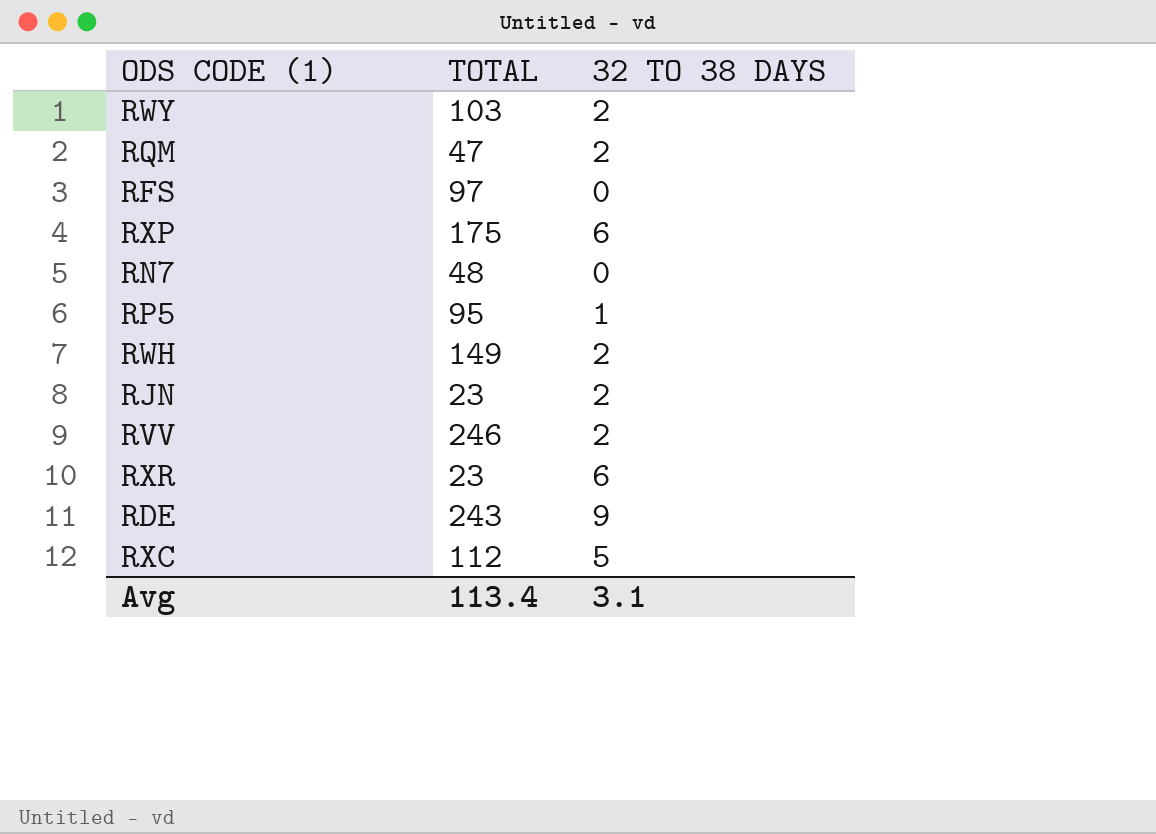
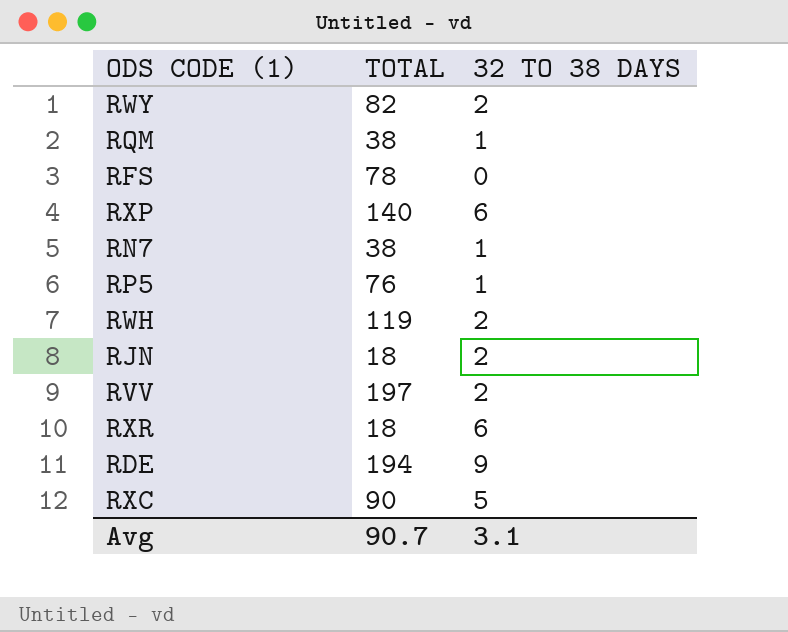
RWY | TOTAL: 103 -> 82
RQM | TOTAL: 47 -> 38
RQM | 32 TO 38 DAYS: 2 -> 1
RFS | TOTAL: 97 -> 78
RXP | TOTAL: 175 -> 140
RN7 | TOTAL: 48 -> 38
RN7 | 32 TO 38 DAYS: 0 -> 1
RP5 | TOTAL: 95 -> 76
RWH | TOTAL: 149 -> 119
RJN | TOTAL: 23 -> 18
RVV | TOTAL: 246 -> 197
RXR | TOTAL: 23 -> 18
RDE | TOTAL: 243 -> 194
RXC | TOTAL: 112 -> 90
Avg | TOTAL: 113.4 -> 90.7

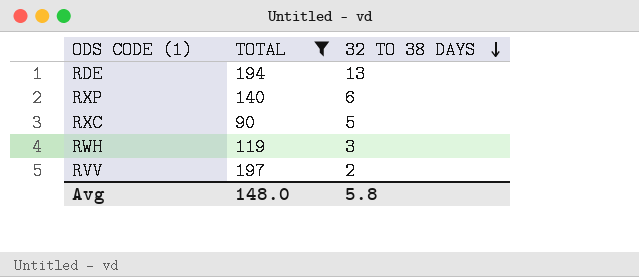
filter: none -> TOTAL >= 90
row order: none -> 32 TO 38 DAYS descending
RDE | 32 TO 38 DAYS: 9 -> 13
RWH | 32 TO 38 DAYS: 2 -> 3
Avg | TOTAL: 90.7 -> 148.0
Avg | 32 TO 38 DAYS: 3.1 -> 5.8

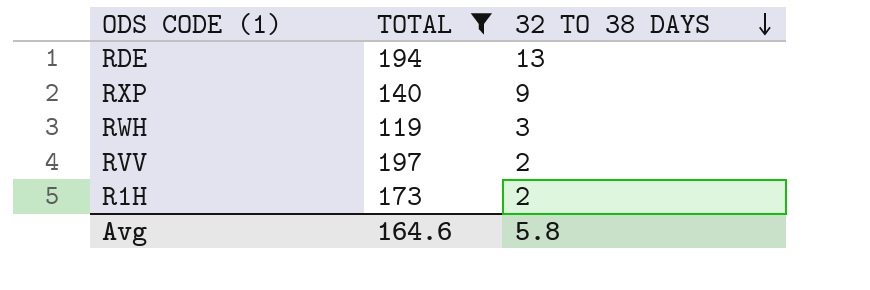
row RXC: 90 | 5 -> none
RXP | 32 TO 38 DAYS: 6 -> 9
row R1H: none -> 173 | 2
Avg | TOTAL: 148.0 -> 164.6

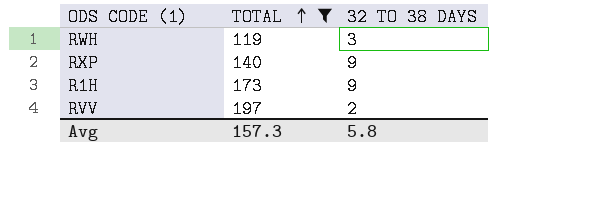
row order: 32 TO 38 DAYS descending -> TOTAL ascending
row RDE: 194 | 13 -> none
R1H | 32 TO 38 DAYS: 2 -> 9
Avg | TOTAL: 164.6 -> 157.3

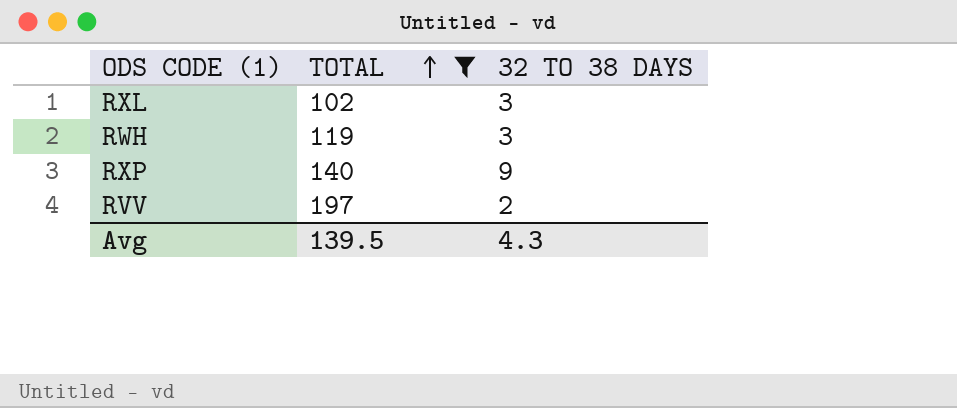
row R1H: 173 | 9 -> none
row RXL: none -> 102 | 3
Avg | TOTAL: 157.3 -> 139.5
Avg | 32 TO 38 DAYS: 5.8 -> 4.3

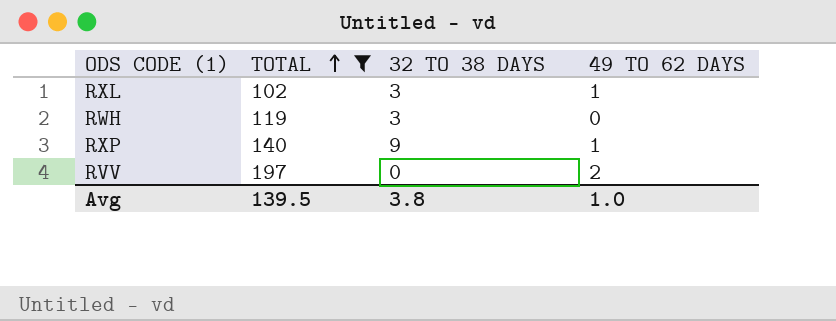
column 49 TO 62 DAYS | position: none -> 4
RVV | 32 TO 38 DAYS: 2 -> 0
Avg | 32 TO 38 DAYS: 4.3 -> 3.8

